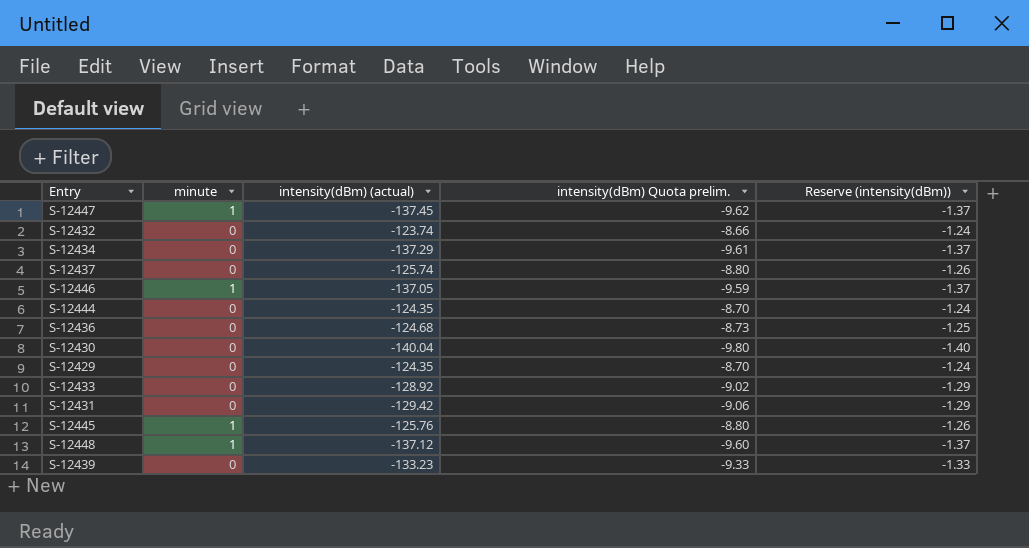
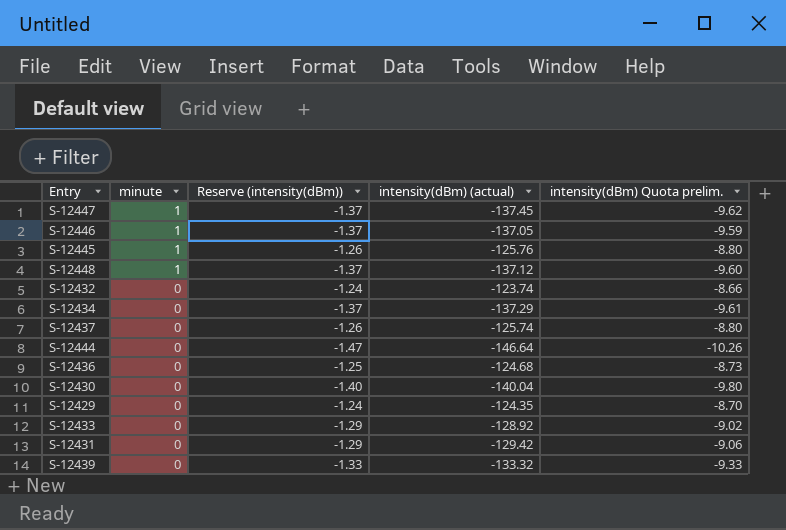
row order: none -> minute descending
column Reserve (intensity(dBm)) | position: 5 -> 3
S-12444 | Reserve (intensity(dBm)): -1.24 -> -1.47
S-12444 | intensity(dBm) (actual): -124.35 -> -146.64
S-12444 | intensity(dBm) Quota prelim.: -8.70 -> -10.26
S-12439 | intensity(dBm) (actual): -133.23 -> -133.32

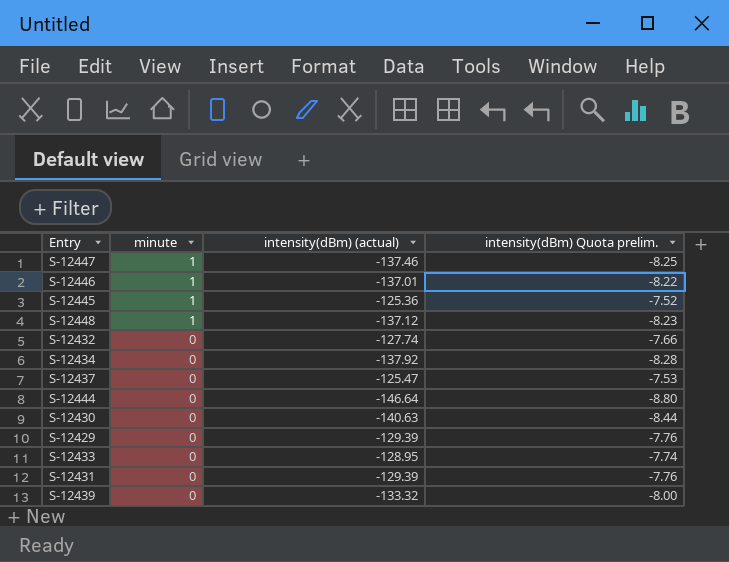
column Reserve (intensity(dBm)) | formula: [intensity(dBm) (actual)] * 0.01 -> none
column intensity(dBm) Quota prelim. | formula: [intensity(dBm) (actual)] * 0.07 -> [intensity(dBm) (actual)] * 0.06
row S-12436: 0 | -1.25 | -124.68 | -8.73 -> none
S-12447 | intensity(dBm) (actual): -137.45 -> -137.46
S-12446 | intensity(dBm) (actual): -137.05 -> -137.01
S-12445 | intensity(dBm) (actual): -125.76 -> -125.36
S-12432 | intensity(dBm) (actual): -123.74 -> -127.74
S-12434 | intensity(dBm) (actual): -137.29 -> -137.92
S-12437 | intensity(dBm) (actual): -125.74 -> -125.47
S-12430 | intensity(dBm) (actual): -140.04 -> -140.63
S-12429 | intensity(dBm) (actual): -124.35 -> -129.39
S-12433 | intensity(dBm) (actual): -128.92 -> -128.95
S-12431 | intensity(dBm) (actual): -129.42 -> -129.39

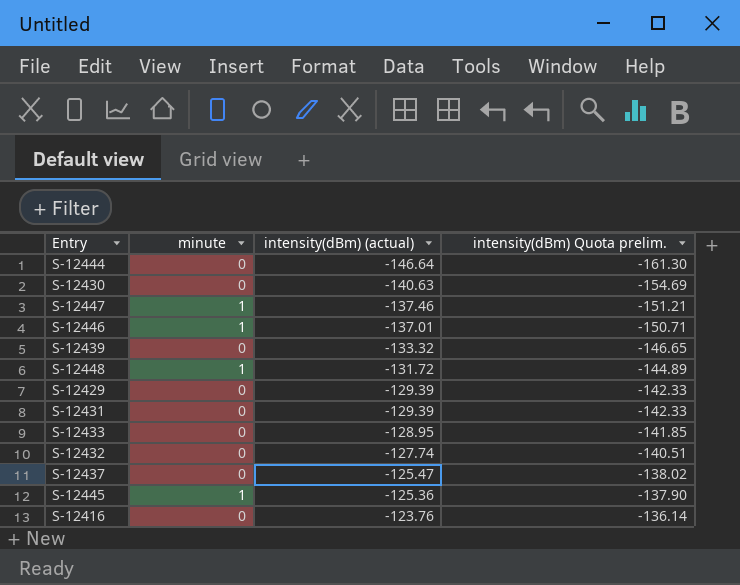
row order: minute descending -> intensity(dBm) (actual) ascending
column intensity(dBm) Quota prelim. | formula: [intensity(dBm) (actual)] * 0.06 -> [intensity(dBm) (actual)] * 1.1
row S-12434: 0 | -137.92 | -8.28 -> none
S-12448 | intensity(dBm) (actual): -137.12 -> -131.72
row S-12416: none -> 0 | -123.76 | -136.14

